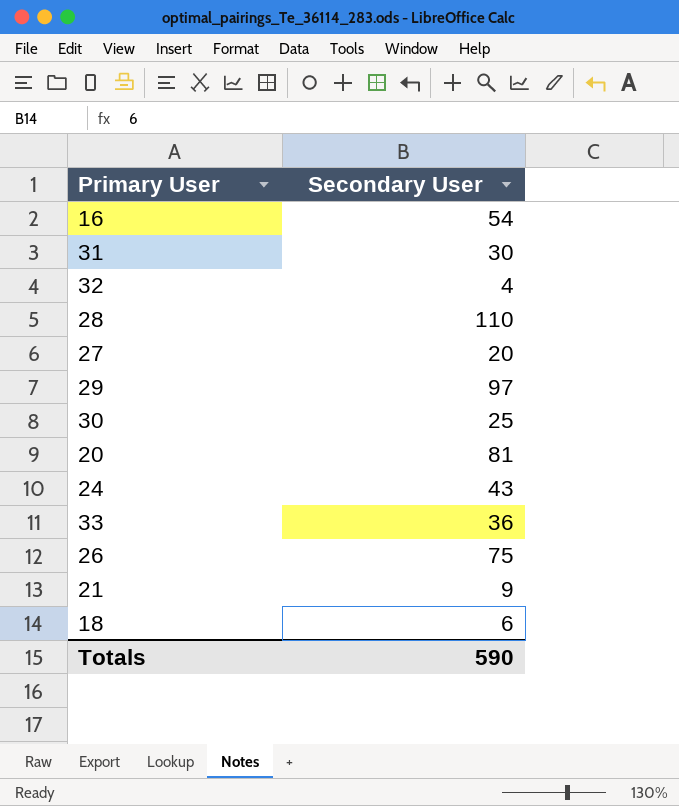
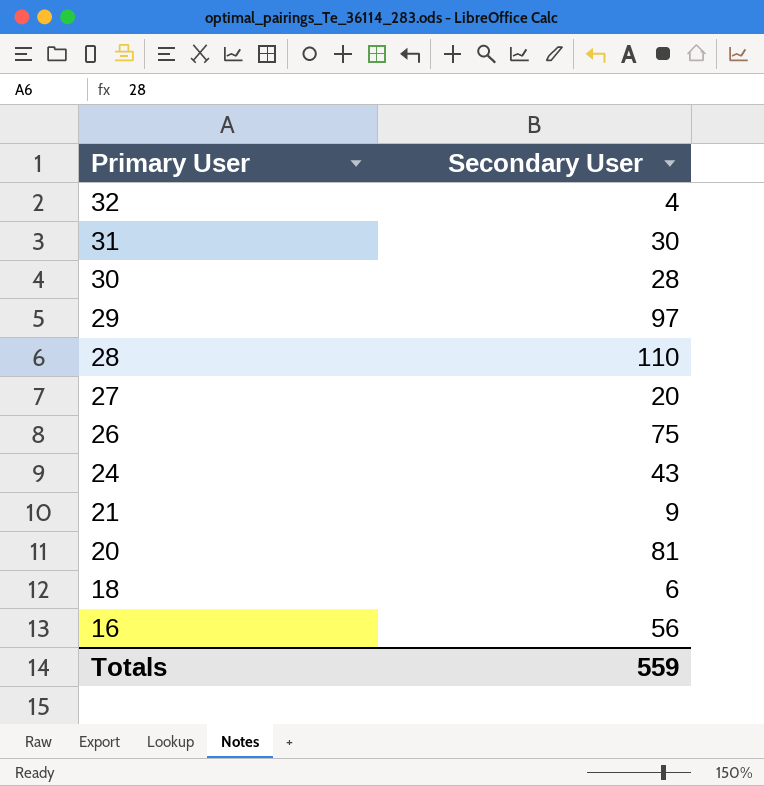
row order: none -> Primary User descending
row 33: 36 -> none
30 | Secondary User: 25 -> 28
16 | Secondary User: 54 -> 56
Totals | Secondary User: 590 -> 559

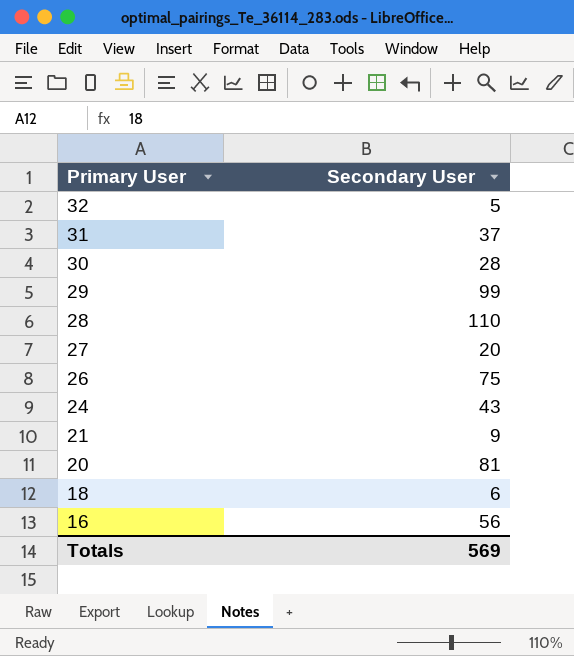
32 | Secondary User: 4 -> 5
31 | Secondary User: 30 -> 37
29 | Secondary User: 97 -> 99
Totals | Secondary User: 559 -> 569

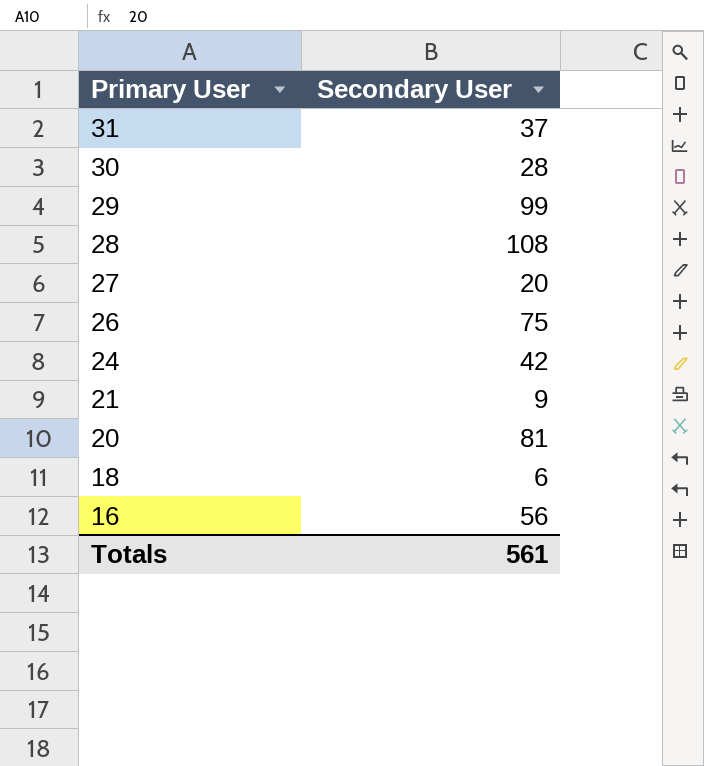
row 32: 5 -> none
28 | Secondary User: 110 -> 108
24 | Secondary User: 43 -> 42
Totals | Secondary User: 569 -> 561

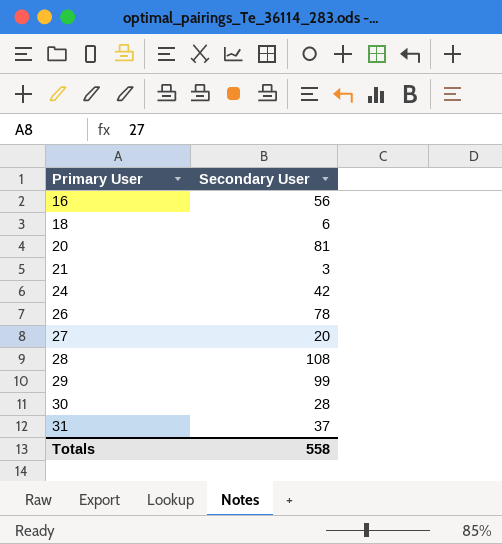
row order: Primary User descending -> Primary User ascending
21 | Secondary User: 9 -> 3
26 | Secondary User: 75 -> 78
Totals | Secondary User: 561 -> 558

